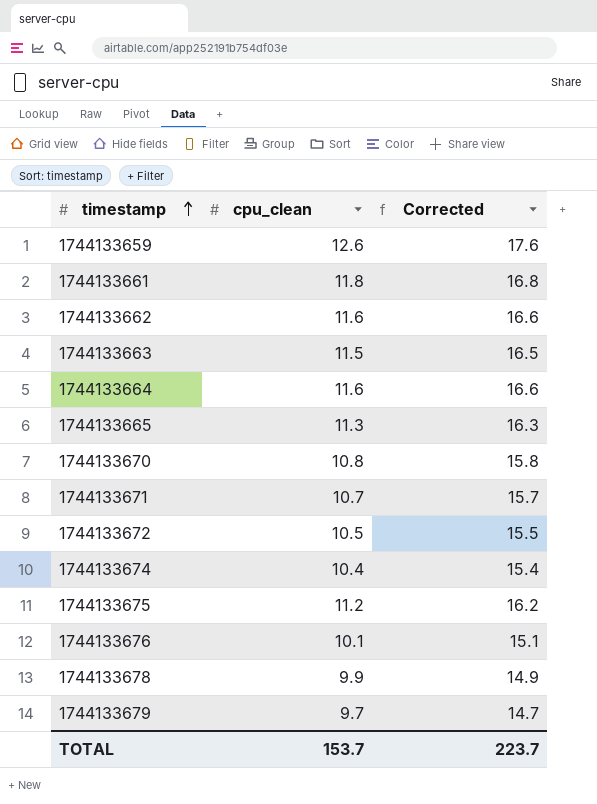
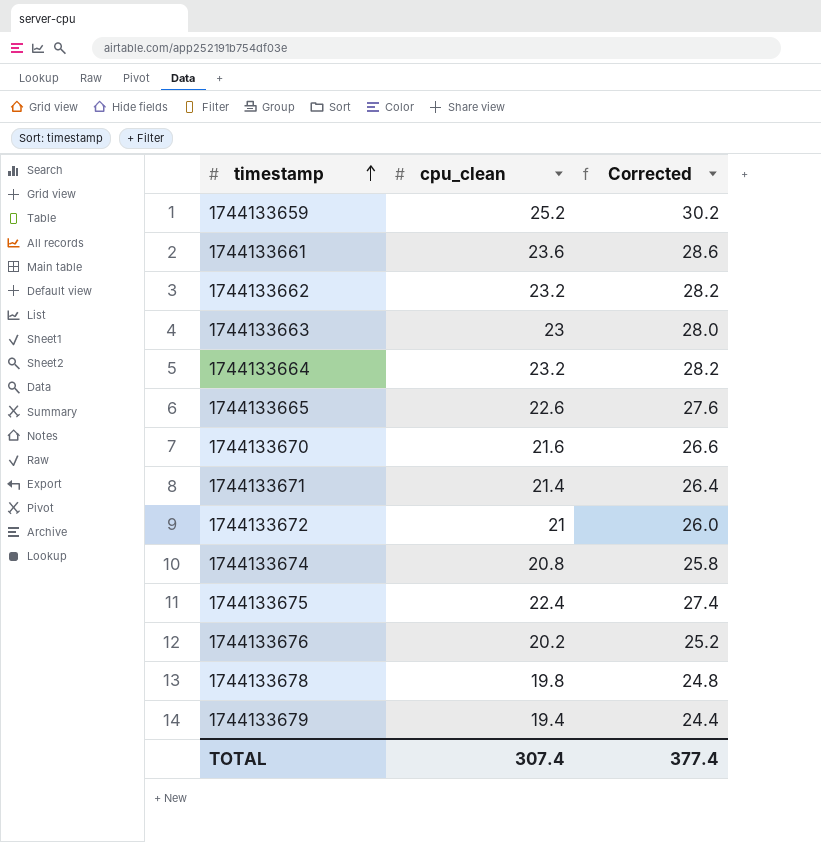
1744133659 | cpu_clean: 12.6 -> 25.2
1744133659 | Corrected: 17.6 -> 30.2
1744133661 | cpu_clean: 11.8 -> 23.6
1744133661 | Corrected: 16.8 -> 28.6
1744133662 | cpu_clean: 11.6 -> 23.2
1744133662 | Corrected: 16.6 -> 28.2
1744133663 | cpu_clean: 11.5 -> 23
1744133663 | Corrected: 16.5 -> 28.0
1744133664 | cpu_clean: 11.6 -> 23.2
1744133664 | Corrected: 16.6 -> 28.2
1744133665 | cpu_clean: 11.3 -> 22.6
1744133665 | Corrected: 16.3 -> 27.6
1744133670 | cpu_clean: 10.8 -> 21.6
1744133670 | Corrected: 15.8 -> 26.6
1744133671 | cpu_clean: 10.7 -> 21.4
1744133671 | Corrected: 15.7 -> 26.4
1744133672 | cpu_clean: 10.5 -> 21
1744133672 | Corrected: 15.5 -> 26.0
1744133674 | cpu_clean: 10.4 -> 20.8
1744133674 | Corrected: 15.4 -> 25.8
1744133675 | cpu_clean: 11.2 -> 22.4
1744133675 | Corrected: 16.2 -> 27.4
1744133676 | cpu_clean: 10.1 -> 20.2
1744133676 | Corrected: 15.1 -> 25.2
1744133678 | cpu_clean: 9.9 -> 19.8
1744133678 | Corrected: 14.9 -> 24.8
1744133679 | cpu_clean: 9.7 -> 19.4
1744133679 | Corrected: 14.7 -> 24.4
TOTAL | cpu_clean: 153.7 -> 307.4
TOTAL | Corrected: 223.7 -> 377.4

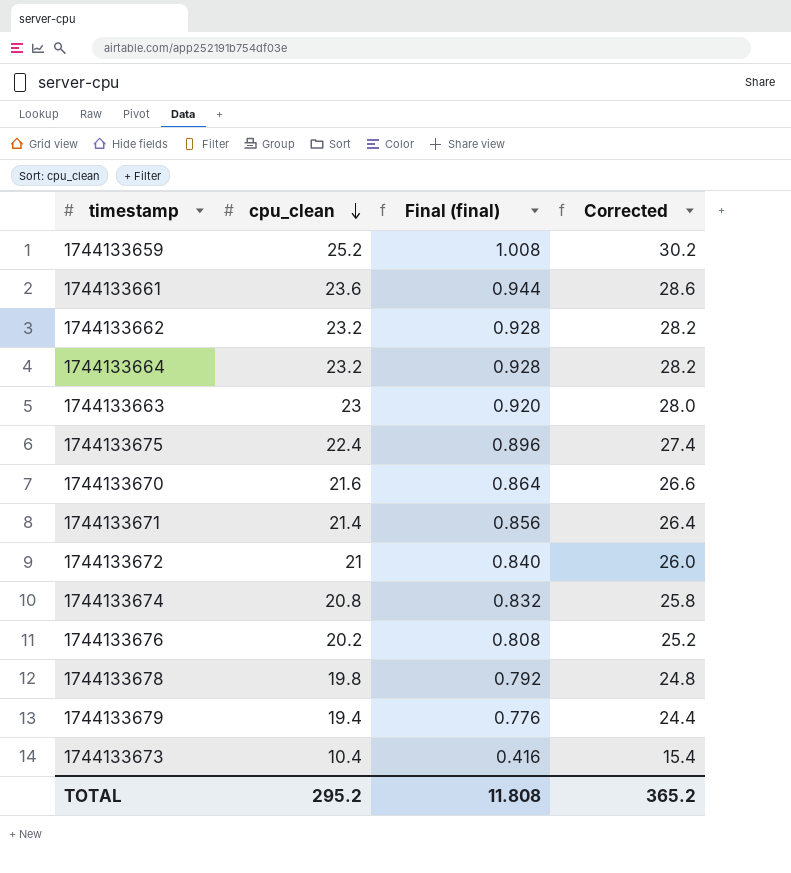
row order: timestamp ascending -> cpu_clean descending
column Final (final) | formula: none -> [cpu_clean] * 0.04
row 1744133665: 22.6 | 27.6 -> none
row 1744133673: none -> 10.4 | 0.416 | 15.4
TOTAL | cpu_clean: 307.4 -> 295.2
TOTAL | Corrected: 377.4 -> 365.2

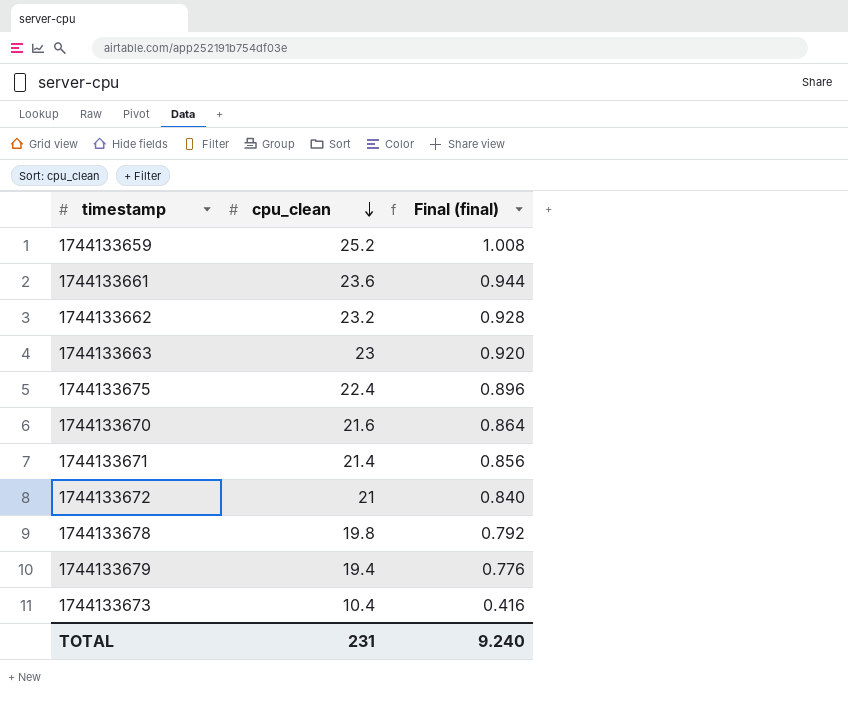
column Corrected | formula: [cpu_clean] + 5 -> none
row 1744133664: 23.2 | 0.928 | 28.2 -> none
row 1744133674: 20.8 | 0.832 | 25.8 -> none
row 1744133676: 20.2 | 0.808 | 25.2 -> none
TOTAL | cpu_clean: 295.2 -> 231
TOTAL | Final (final): 11.808 -> 9.240

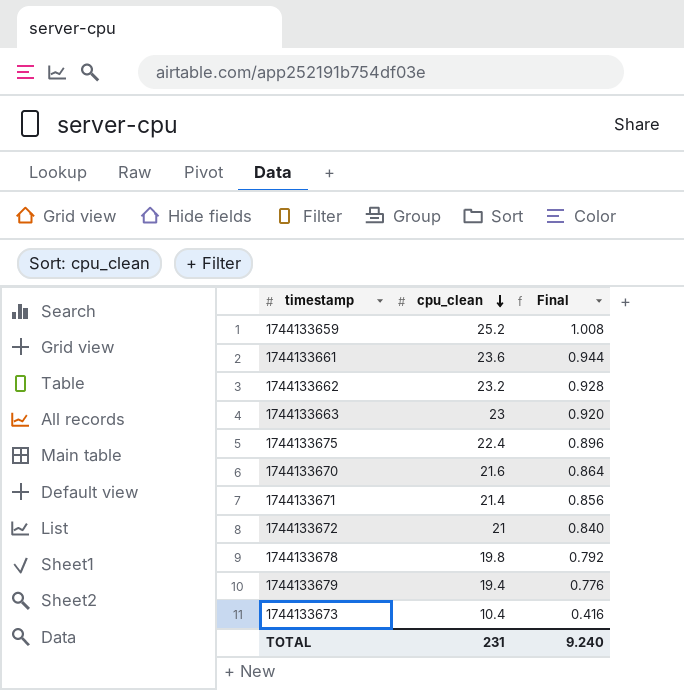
column name: Final (final) -> Final

